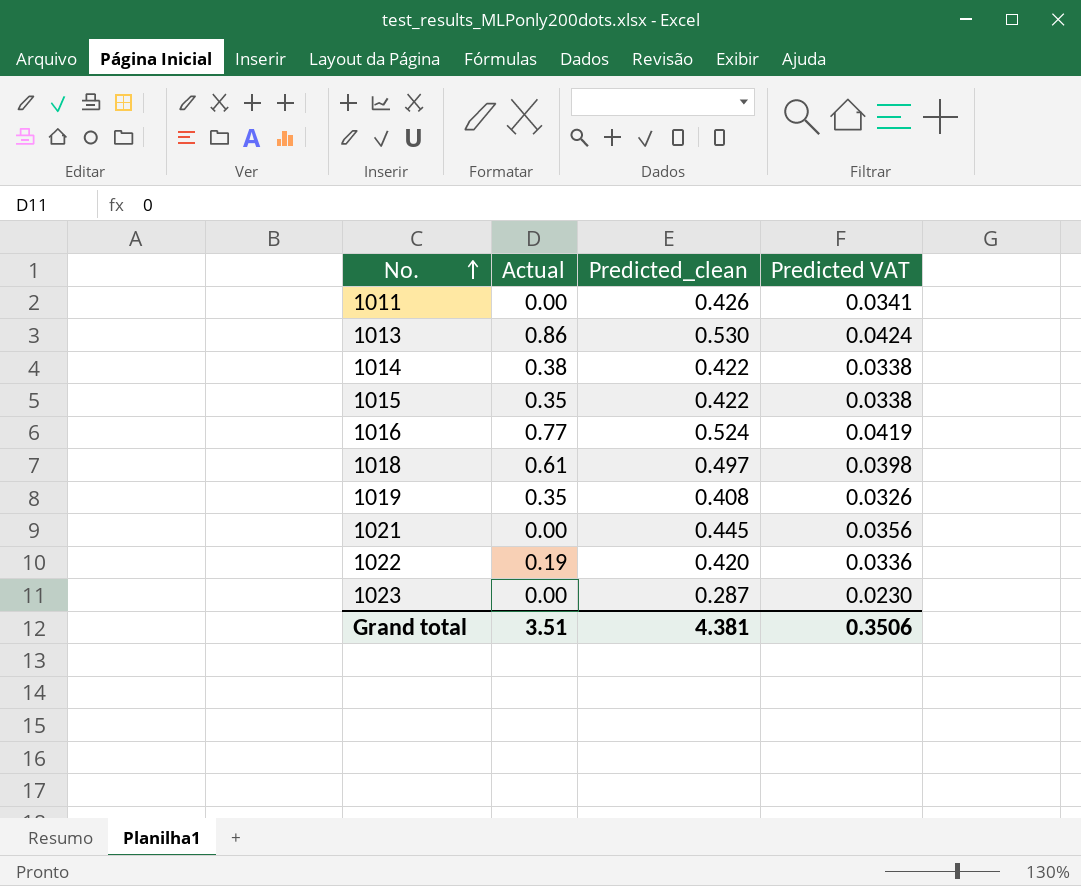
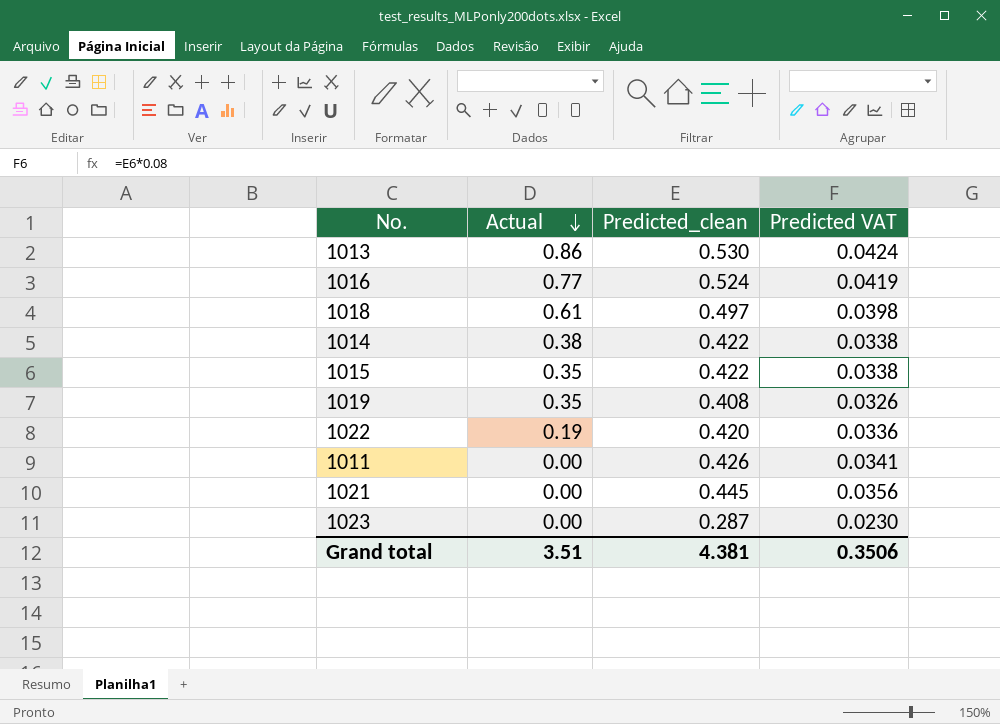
row order: No. ascending -> Actual descending

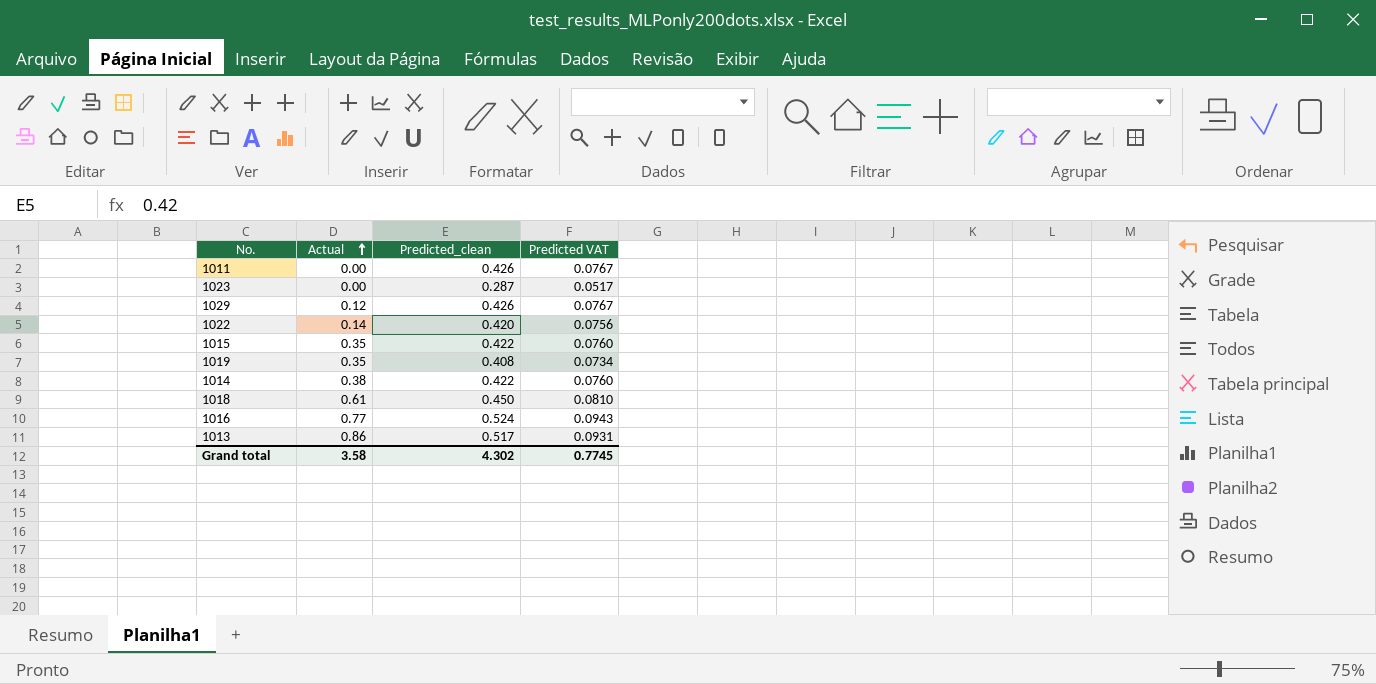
row order: Actual descending -> Actual ascending
column Predicted VAT | formula: [Predicted_clean] * 0.08 -> [Predicted_clean] * 0.18
row 1021: 0.00 | 0.445 | 0.0356 -> none
row 1029: none -> 0.12 | 0.426 | 0.0767
1022 | Actual: 0.19 -> 0.14
1018 | Predicted_clean: 0.497 -> 0.450
1013 | Predicted_clean: 0.530 -> 0.517
Grand total | Actual: 3.51 -> 3.58
Grand total | Predicted_clean: 4.381 -> 4.302
Grand total | Predicted VAT: 0.3506 -> 0.7745

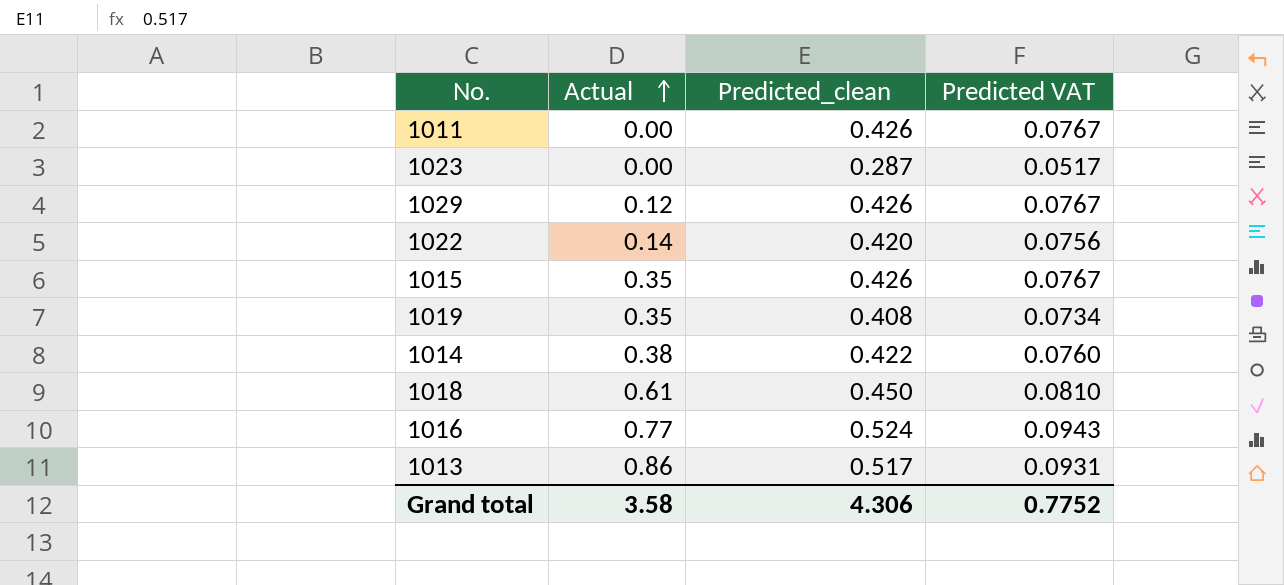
1015 | Predicted_clean: 0.422 -> 0.426
1015 | Predicted VAT: 0.0760 -> 0.0767
Grand total | Predicted_clean: 4.302 -> 4.306
Grand total | Predicted VAT: 0.7745 -> 0.7752

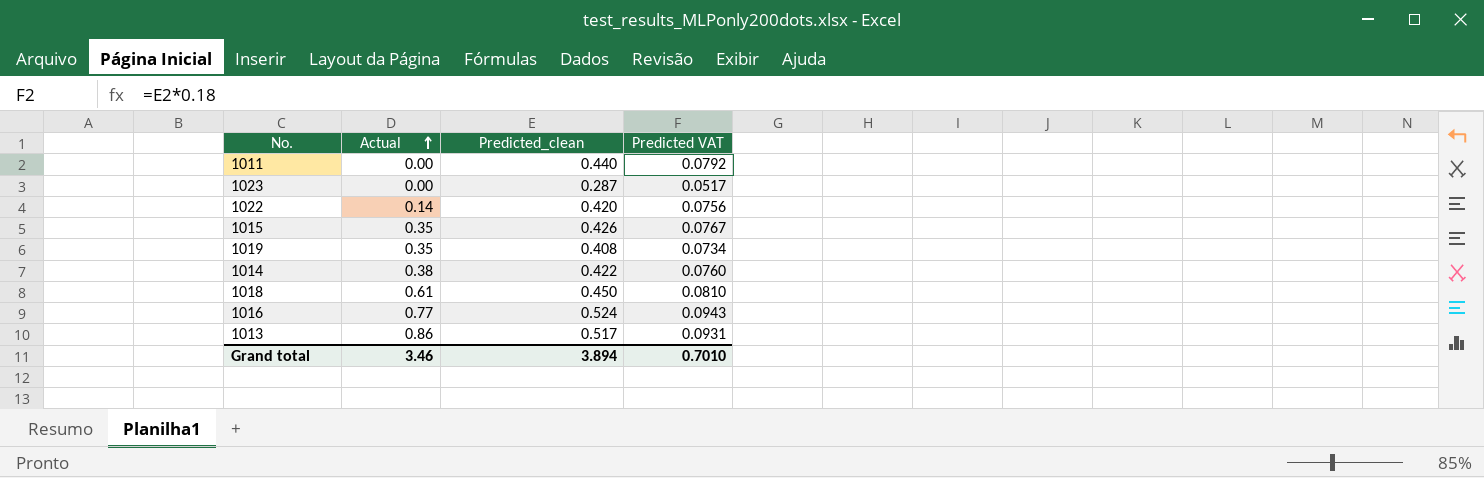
row 1029: 0.12 | 0.426 | 0.0767 -> none
1011 | Predicted_clean: 0.426 -> 0.440
1011 | Predicted VAT: 0.0767 -> 0.0792
Grand total | Actual: 3.58 -> 3.46
Grand total | Predicted_clean: 4.306 -> 3.894
Grand total | Predicted VAT: 0.7752 -> 0.7010

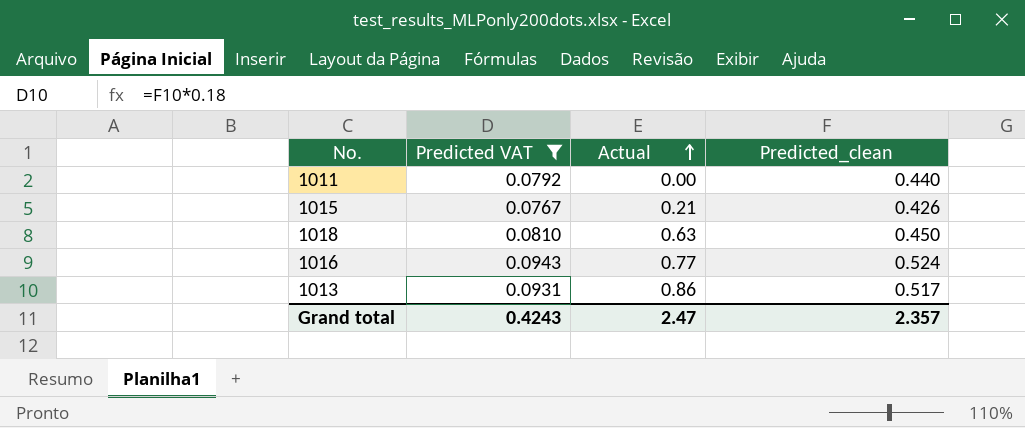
filter: none -> Predicted VAT >= 0.0767
column Predicted VAT | position: 4 -> 2
1015 | Actual: 0.35 -> 0.21
1018 | Actual: 0.61 -> 0.63
Grand total | Predicted VAT: 0.7010 -> 0.4243
Grand total | Actual: 3.46 -> 2.47
Grand total | Predicted_clean: 3.894 -> 2.357

